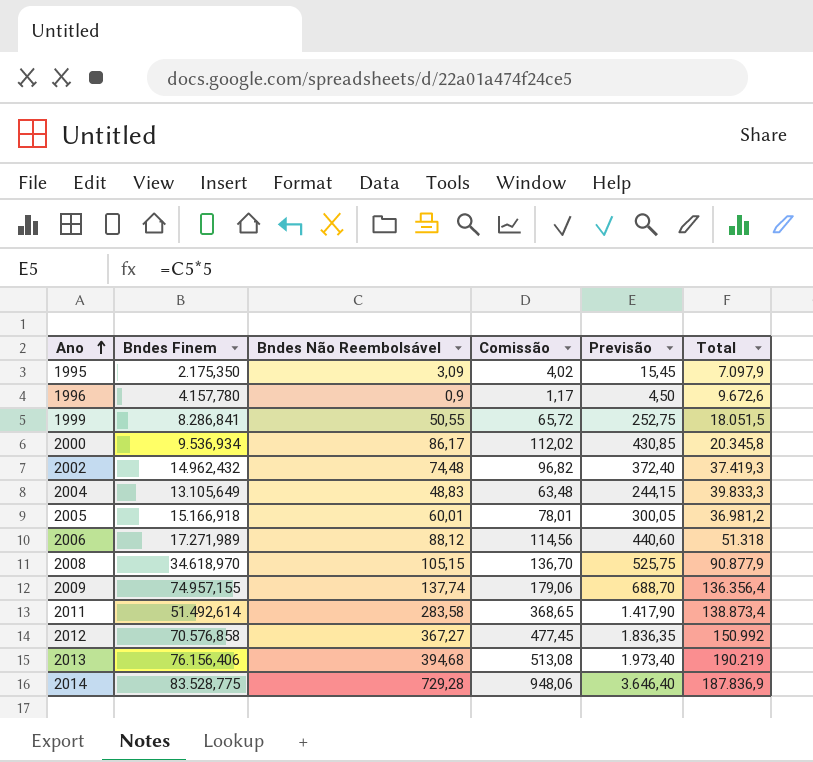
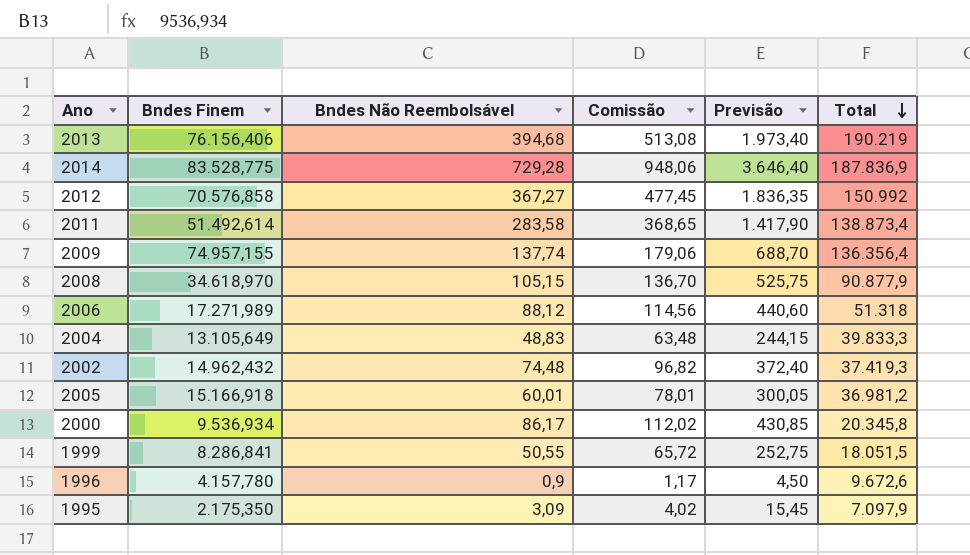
row order: Ano ascending -> Total descending

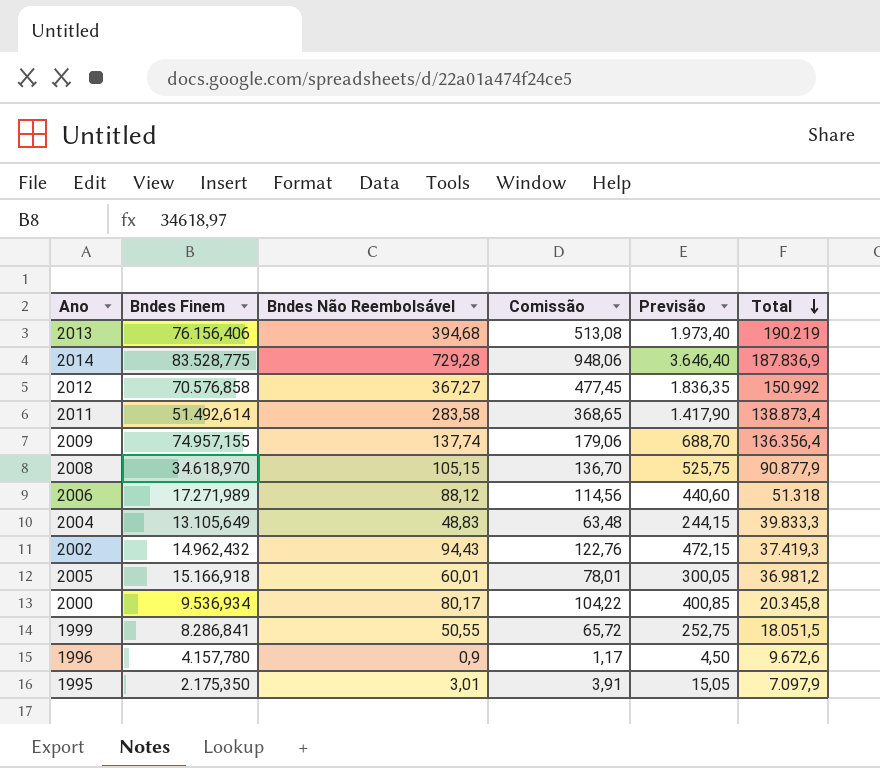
2002 | Bndes Não Reembolsável: 74,48 -> 94,43
2002 | Comissão: 96,82 -> 122,76
2002 | Previsão: 372,40 -> 472,15
2000 | Bndes Não Reembolsável: 86,17 -> 80,17
2000 | Comissão: 112,02 -> 104,22
2000 | Previsão: 430,85 -> 400,85
1995 | Bndes Não Reembolsável: 3,09 -> 3,01
1995 | Comissão: 4,02 -> 3,91
1995 | Previsão: 15,45 -> 15,05

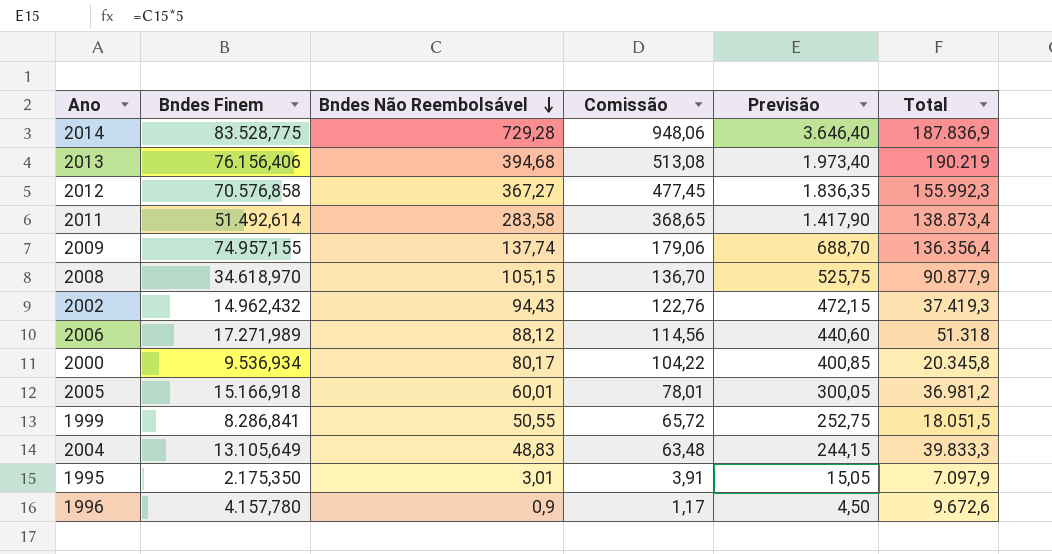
row order: Total descending -> Bndes Não Reembolsável descending
2012 | Total: 150.992 -> 155.992,3

